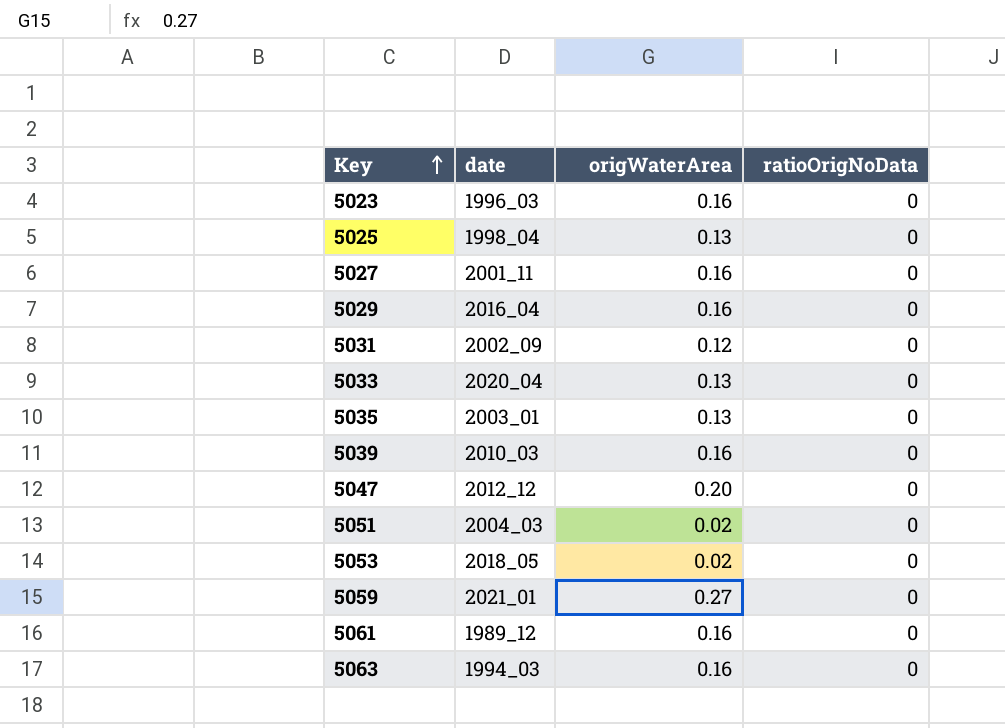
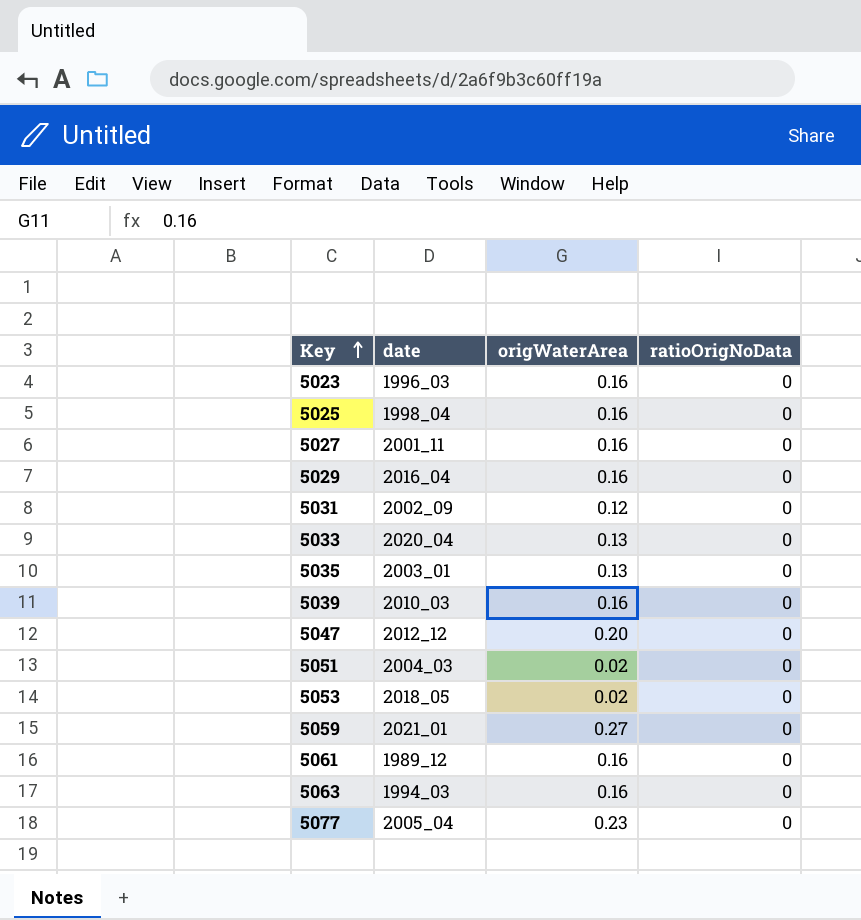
5025 | origWaterArea: 0.13 -> 0.16
row 5077: none -> 2005_04 | 0.23 | 0

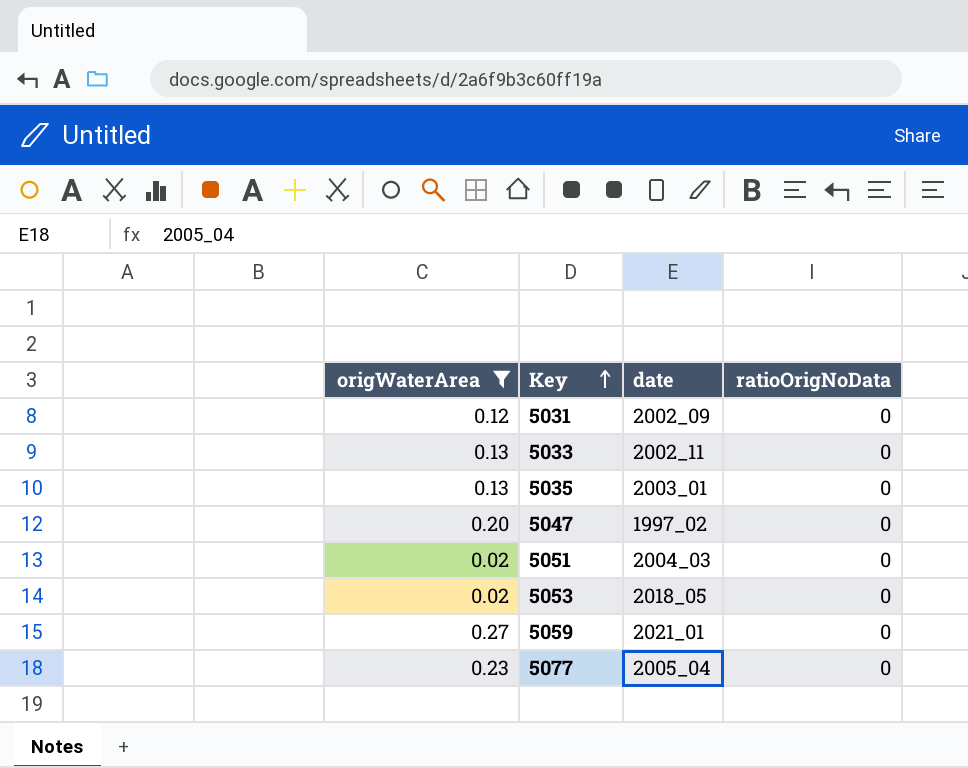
filter: none -> origWaterArea != 0.16
column origWaterArea | position: 3 -> 1
5033 | date: 2020_04 -> 2002_11
5047 | date: 2012_12 -> 1997_02

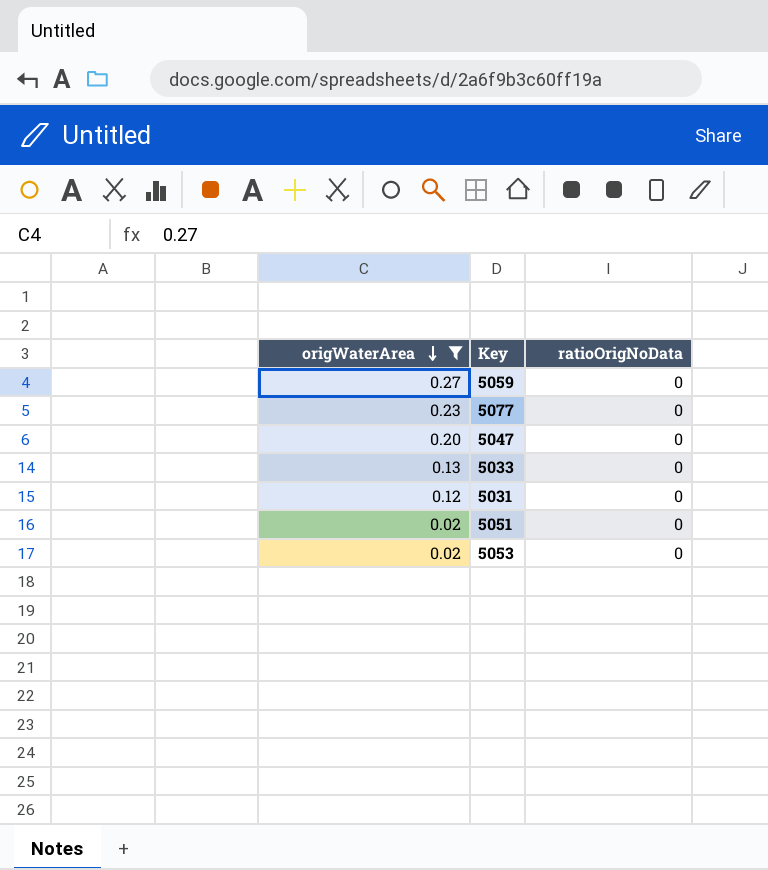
row order: Key ascending -> origWaterArea descending
column date | position: 3 -> none
row 5035: 0.13 | 2003_01 | 0 -> none

